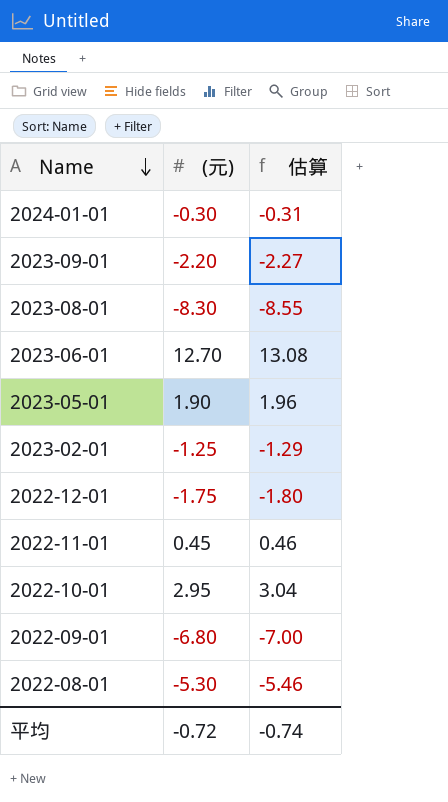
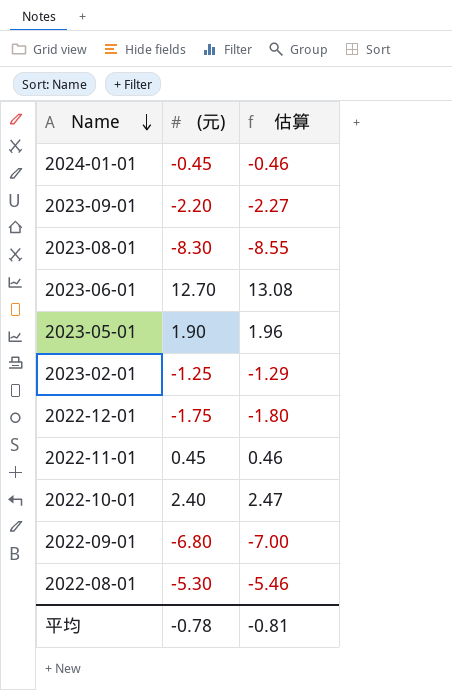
2024-01-01 | (元): -0.30 -> -0.45
2024-01-01 | 估算: -0.31 -> -0.46
2022-10-01 | (元): 2.95 -> 2.40
2022-10-01 | 估算: 3.04 -> 2.47
平均 | (元): -0.72 -> -0.78
平均 | 估算: -0.74 -> -0.81

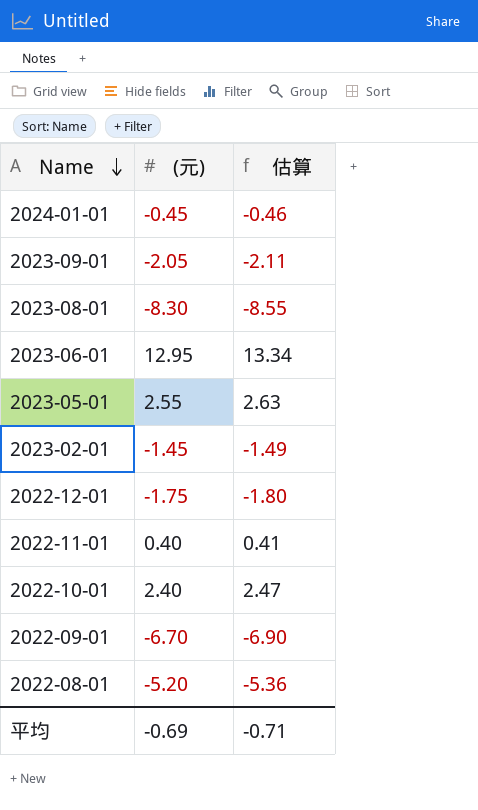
2023-09-01 | (元): -2.20 -> -2.05
2023-09-01 | 估算: -2.27 -> -2.11
2023-06-01 | (元): 12.70 -> 12.95
2023-06-01 | 估算: 13.08 -> 13.34
2023-05-01 | (元): 1.90 -> 2.55
2023-05-01 | 估算: 1.96 -> 2.63
2023-02-01 | (元): -1.25 -> -1.45
2023-02-01 | 估算: -1.29 -> -1.49
2022-11-01 | (元): 0.45 -> 0.40
2022-11-01 | 估算: 0.46 -> 0.41
2022-09-01 | (元): -6.80 -> -6.70
2022-09-01 | 估算: -7.00 -> -6.90
2022-08-01 | (元): -5.30 -> -5.20
2022-08-01 | 估算: -5.46 -> -5.36
平均 | (元): -0.78 -> -0.69
平均 | 估算: -0.81 -> -0.71

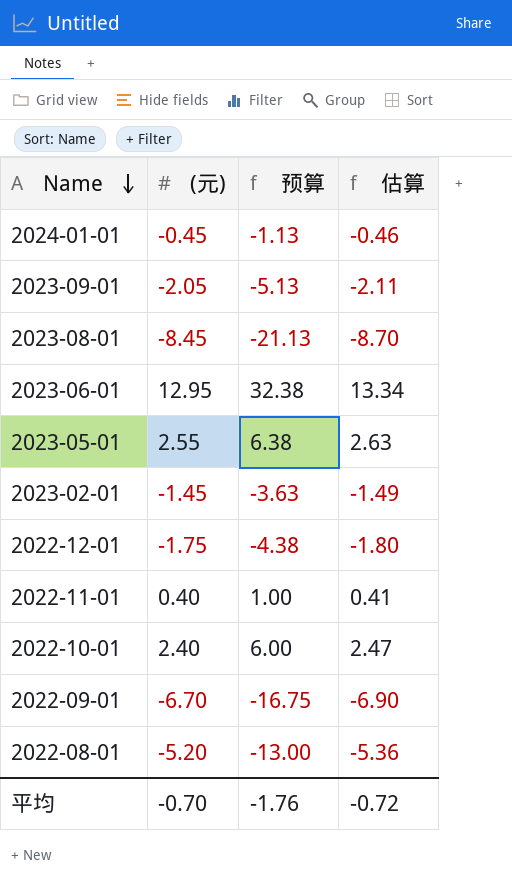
column 预算 | formula: none -> [(元)] * 2.5
2023-08-01 | (元): -8.30 -> -8.45
2023-08-01 | 估算: -8.55 -> -8.70
平均 | (元): -0.69 -> -0.70
平均 | 估算: -0.71 -> -0.72

